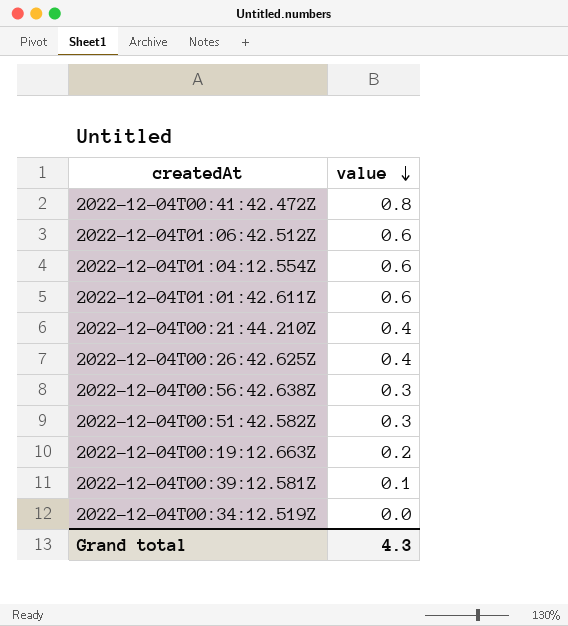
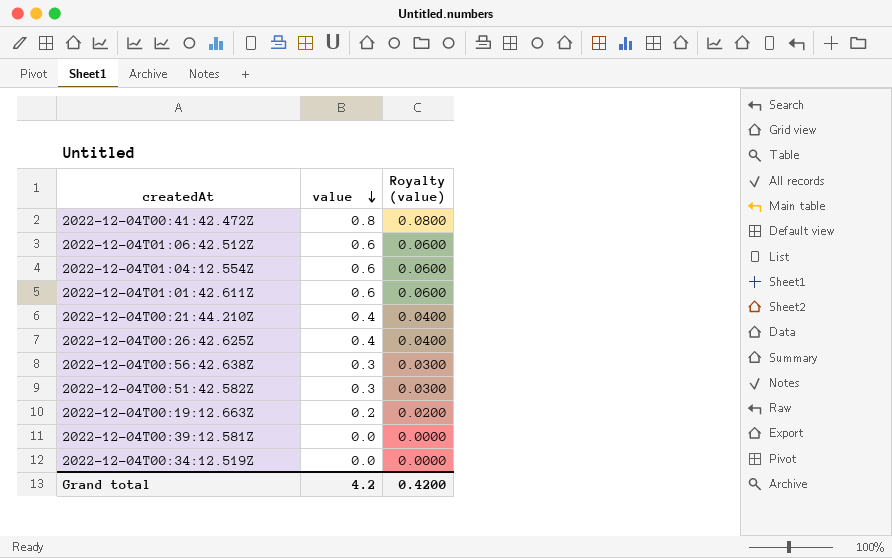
column Royalty (value) | formula: none -> [value] * 0.1
2022-12-04T00:39:12.581Z | value: 0.1 -> 0.0
Grand total | value: 4.3 -> 4.2

